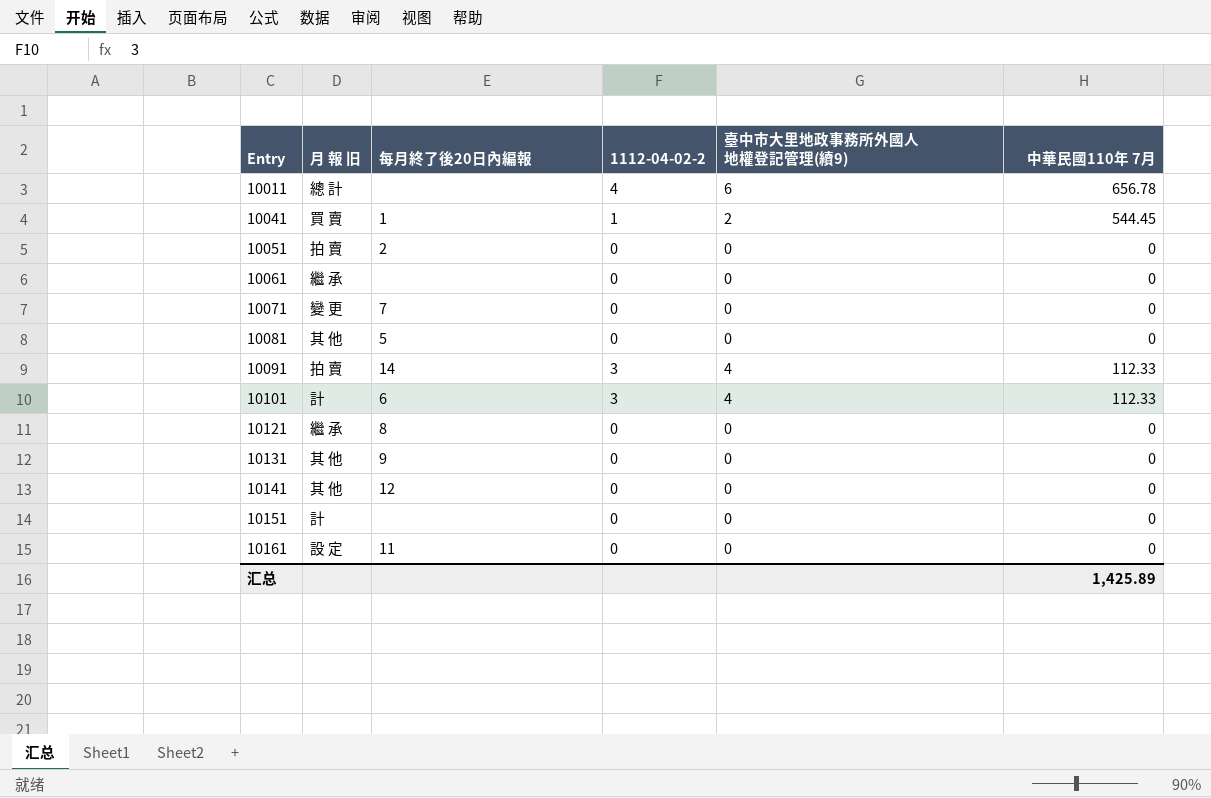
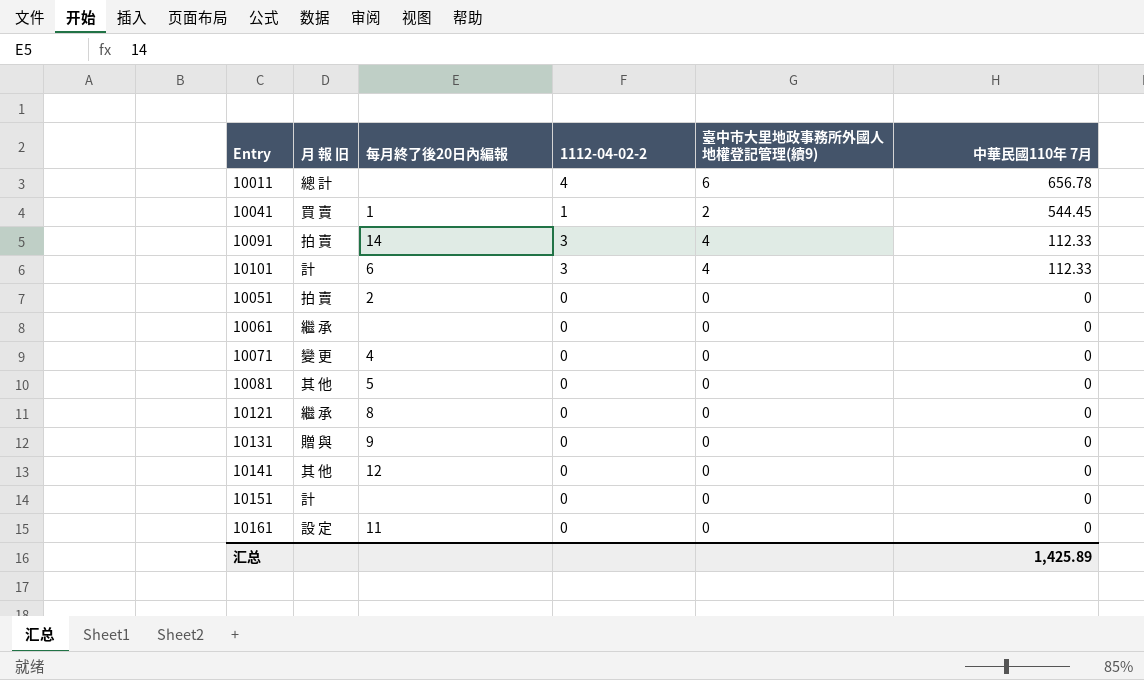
row order: Entry ascending -> 中華民國110年 7月 descending
10071 | 每月終了後20日內編報: 7 -> 4
10131 | 月 報 旧: 其 他 -> 贈 與

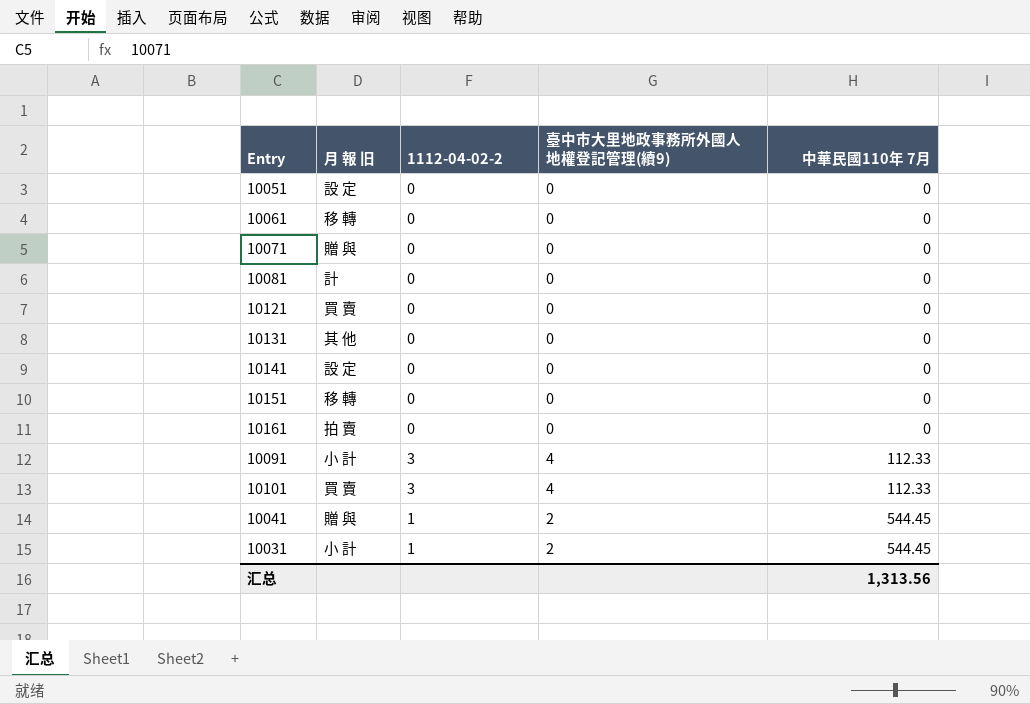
row order: 中華民國110年 7月 descending -> 中華民國110年 7月 ascending
column 每月終了後20日內編報 | position: 3 -> none
row 10011: 總 計 | none | 4 | 6 | 656.78 -> none
10051 | 月 報 旧: 拍 賣 -> 設 定
10061 | 月 報 旧: 繼 承 -> 移 轉
10071 | 月 報 旧: 變 更 -> 贈 與
10081 | 月 報 旧: 其 他 -> 計
10121 | 月 報 旧: 繼 承 -> 買 賣
10131 | 月 報 旧: 贈 與 -> 其 他
10141 | 月 報 旧: 其 他 -> 設 定
10151 | 月 報 旧: 計 -> 移 轉
10161 | 月 報 旧: 設 定 -> 拍 賣
10091 | 月 報 旧: 拍 賣 -> 小 計
10101 | 月 報 旧: 計 -> 買 賣
10041 | 月 報 旧: 買 賣 -> 贈 與
row 10031: none -> 小 計 | 1 | 2 | 544.45
汇总 | 中華民國110年 7月: 1,425.89 -> 1,313.56

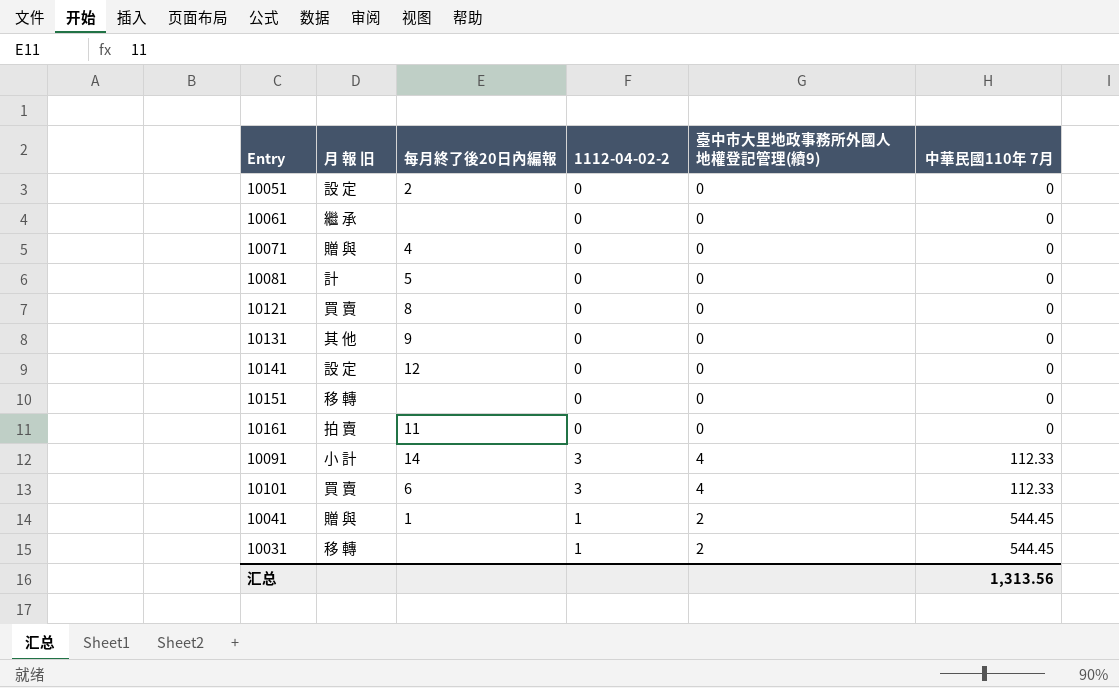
column 每月終了後20日內編報 | position: none -> 3
10061 | 月 報 旧: 移 轉 -> 繼 承
10031 | 月 報 旧: 小 計 -> 移 轉

